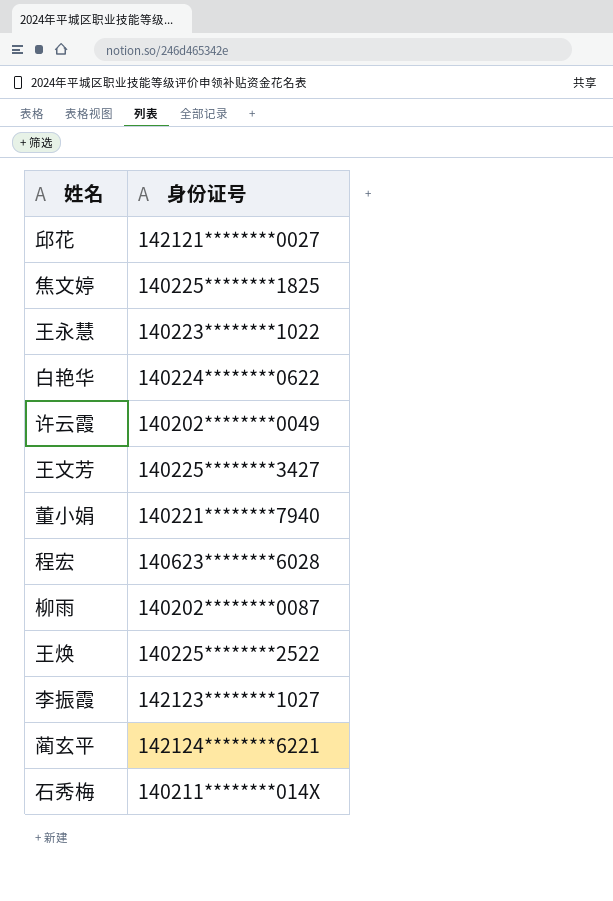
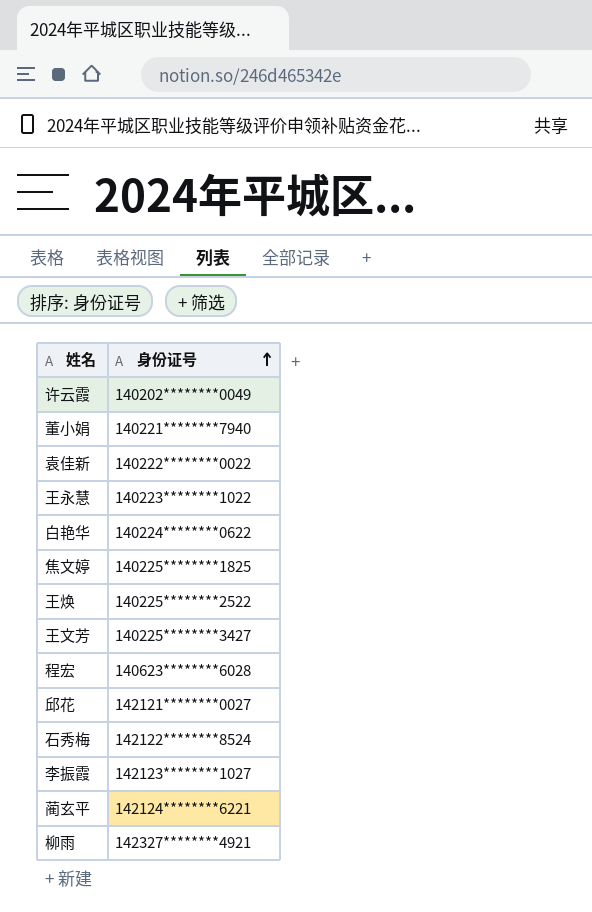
row order: none -> 身份证号 ascending
row 袁佳新: none -> 140222********0022
石秀梅 | 身份证号: 140211********014X -> 142122********8524
柳雨 | 身份证号: 140202********0087 -> 142327********4921

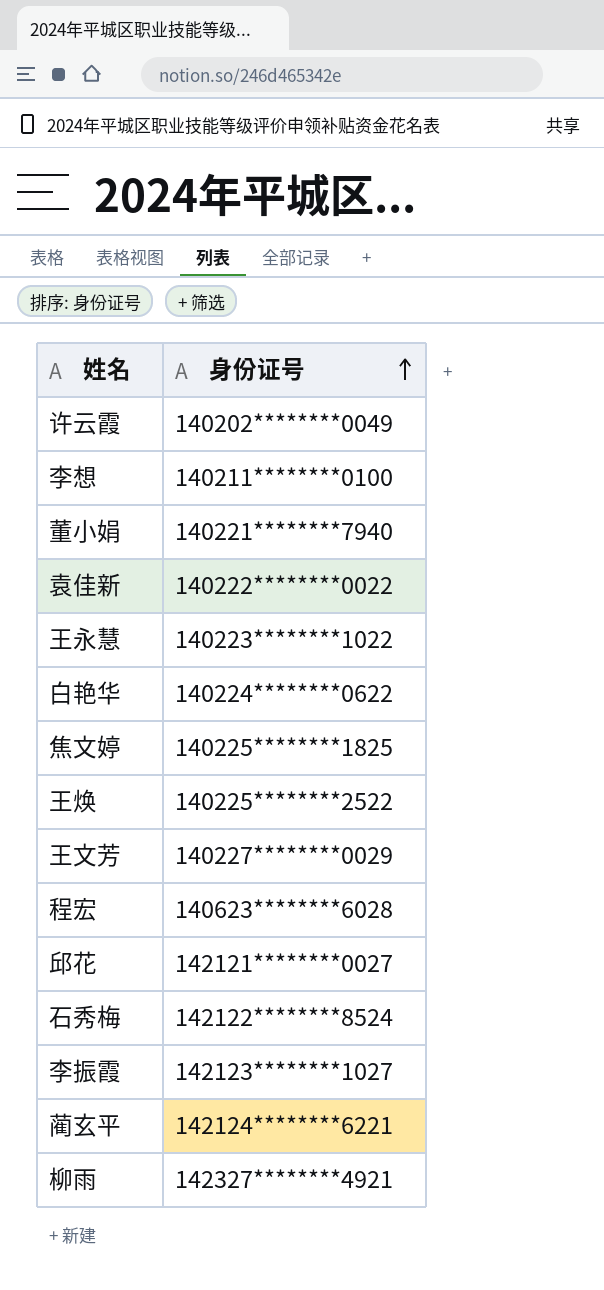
row 李想: none -> 140211********0100
王文芳 | 身份证号: 140225********3427 -> 140227********0029

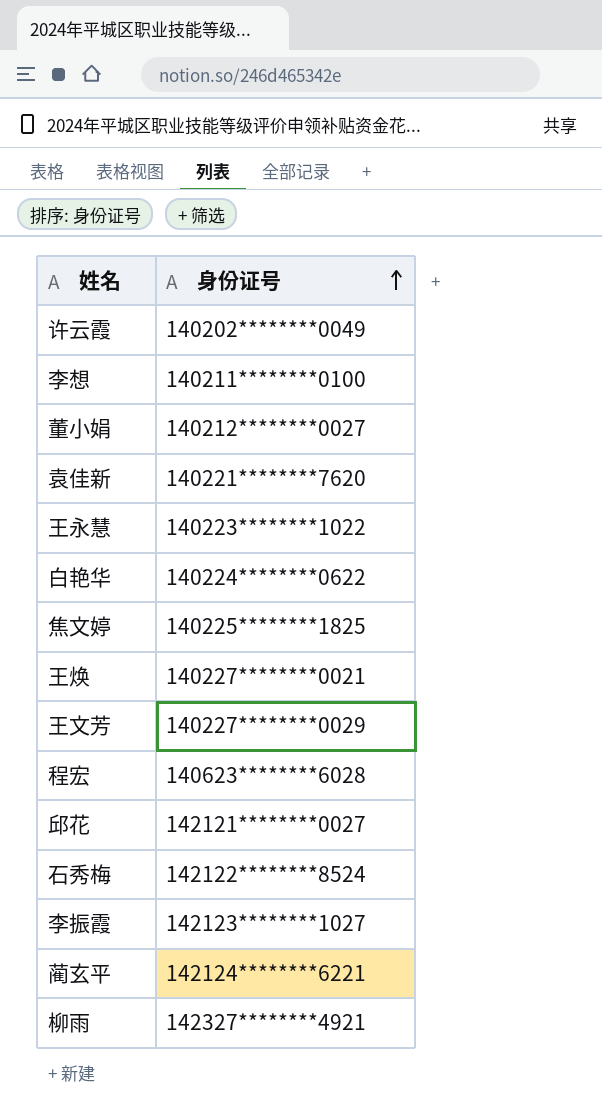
董小娟 | 身份证号: 140221********7940 -> 140212********0027
袁佳新 | 身份证号: 140222********0022 -> 140221********7620
王焕 | 身份证号: 140225********2522 -> 140227********0021

